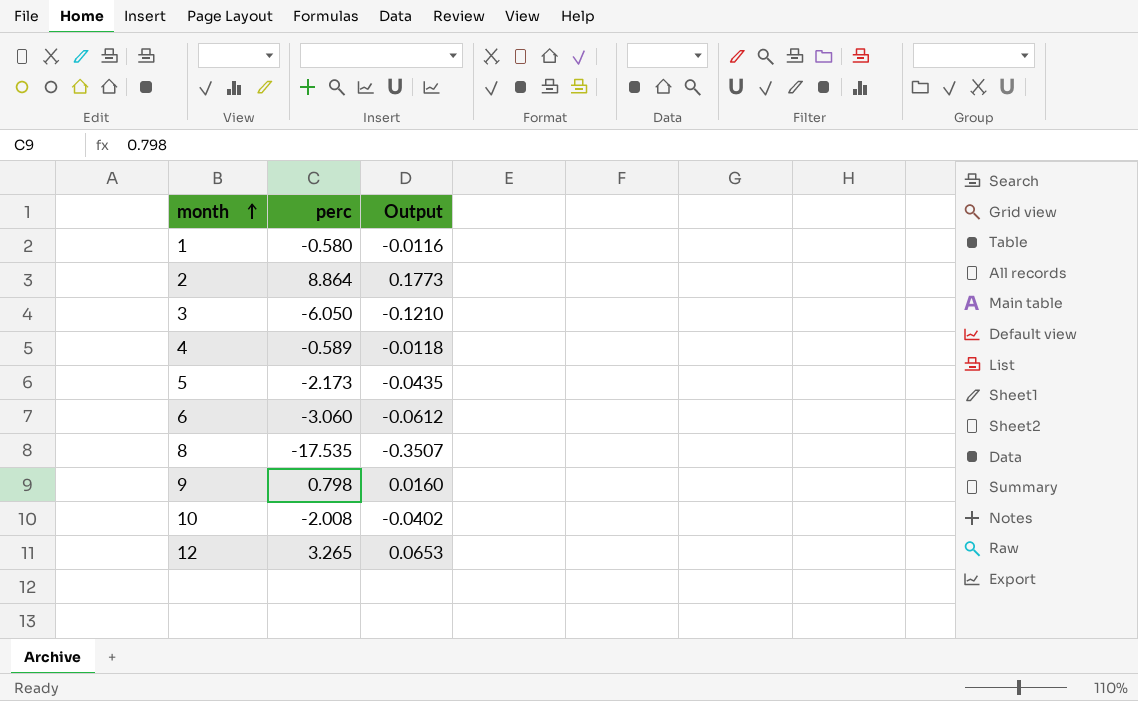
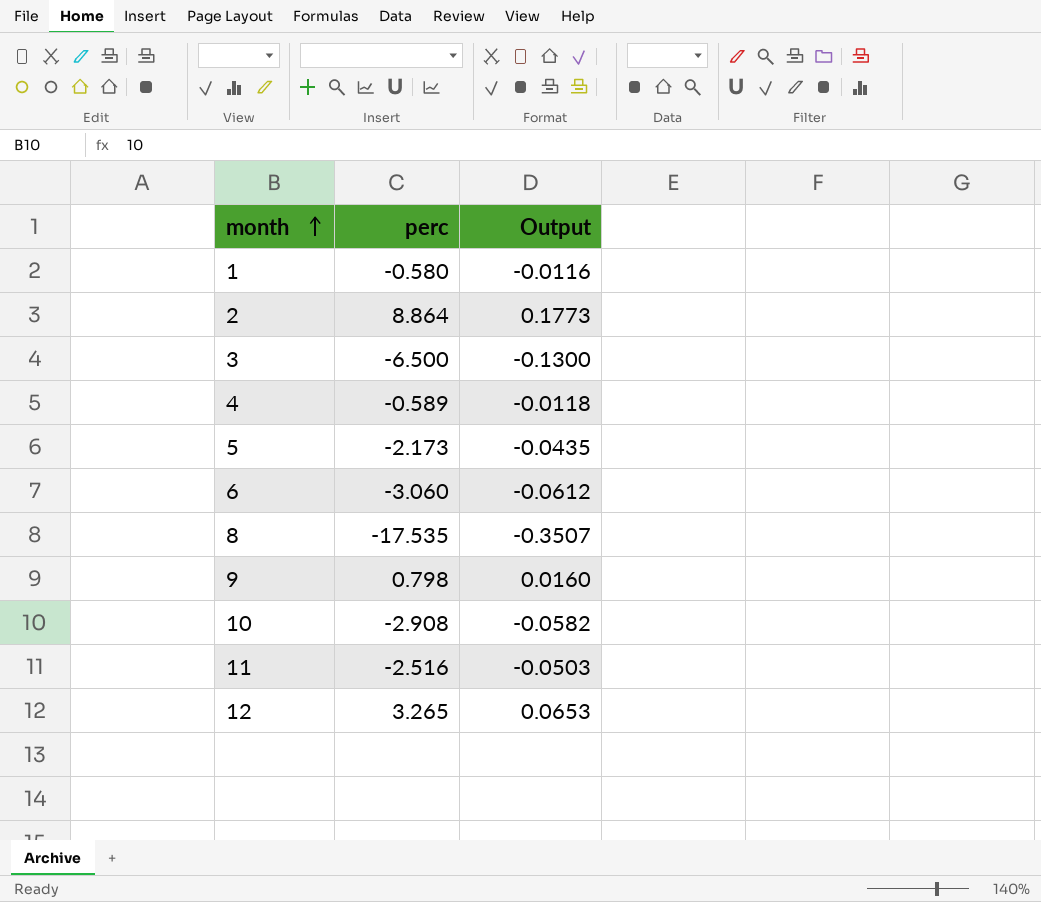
3 | perc: -6.050 -> -6.500
3 | Output: -0.1210 -> -0.1300
10 | perc: -2.008 -> -2.908
10 | Output: -0.0402 -> -0.0582
row 11: none -> -2.516 | -0.0503

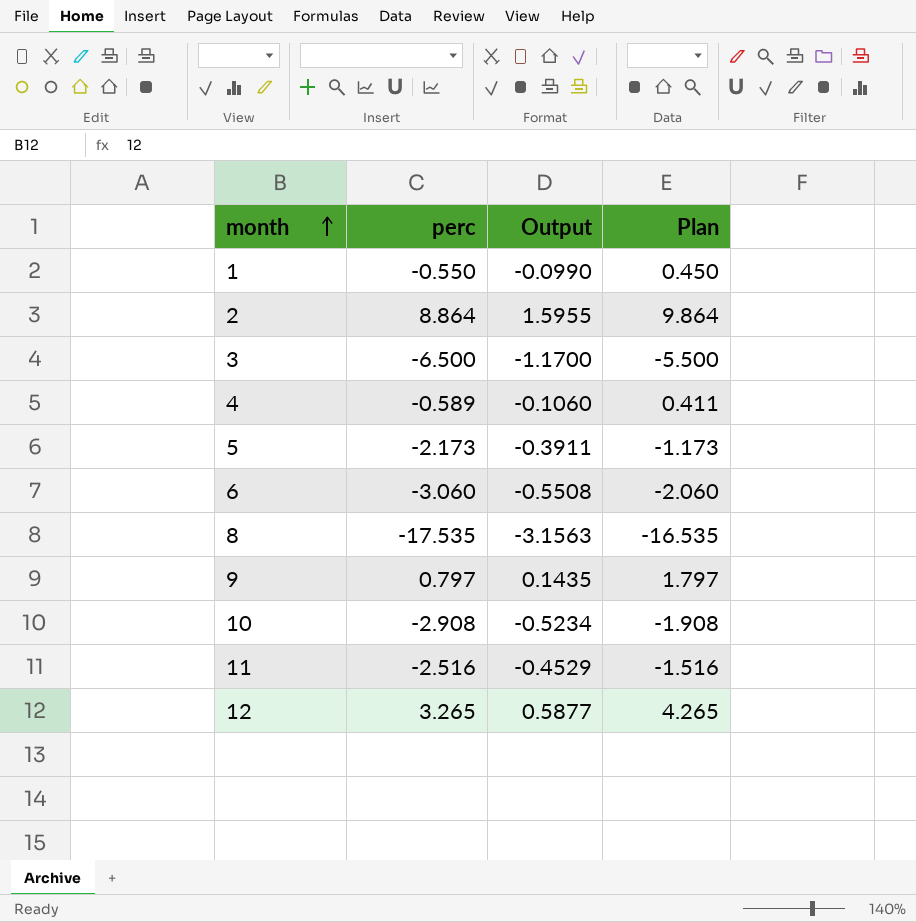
column Output | formula: [perc] * 0.02 -> [perc] * 0.18
column Plan | formula: none -> [perc] + 1
1 | perc: -0.580 -> -0.550
9 | perc: 0.798 -> 0.797

